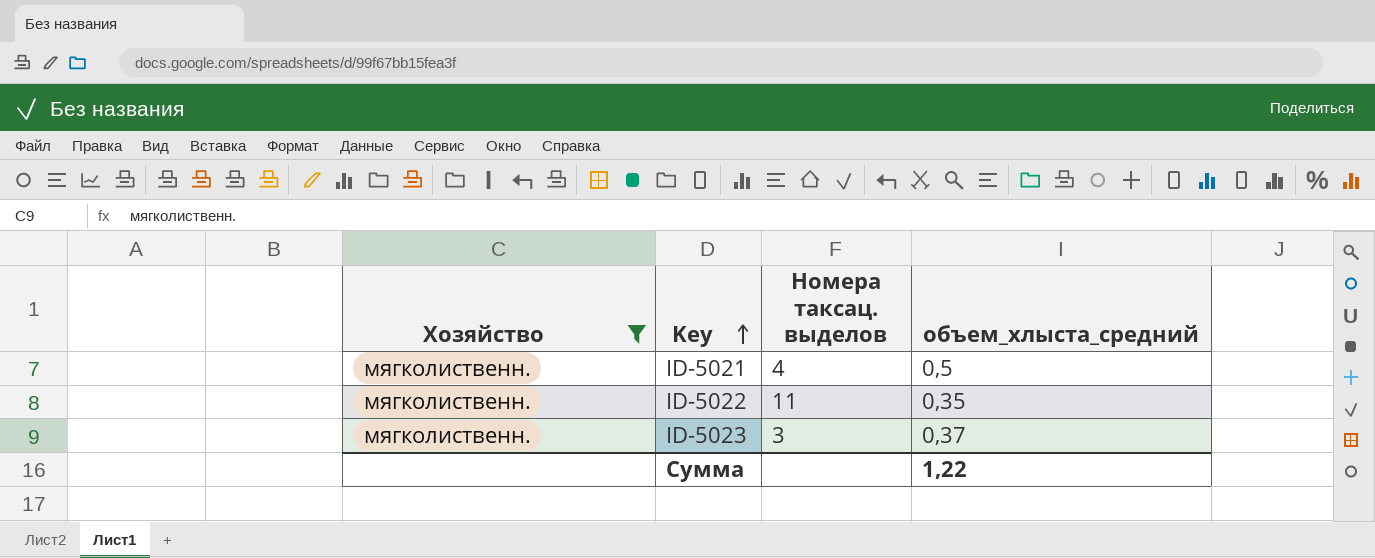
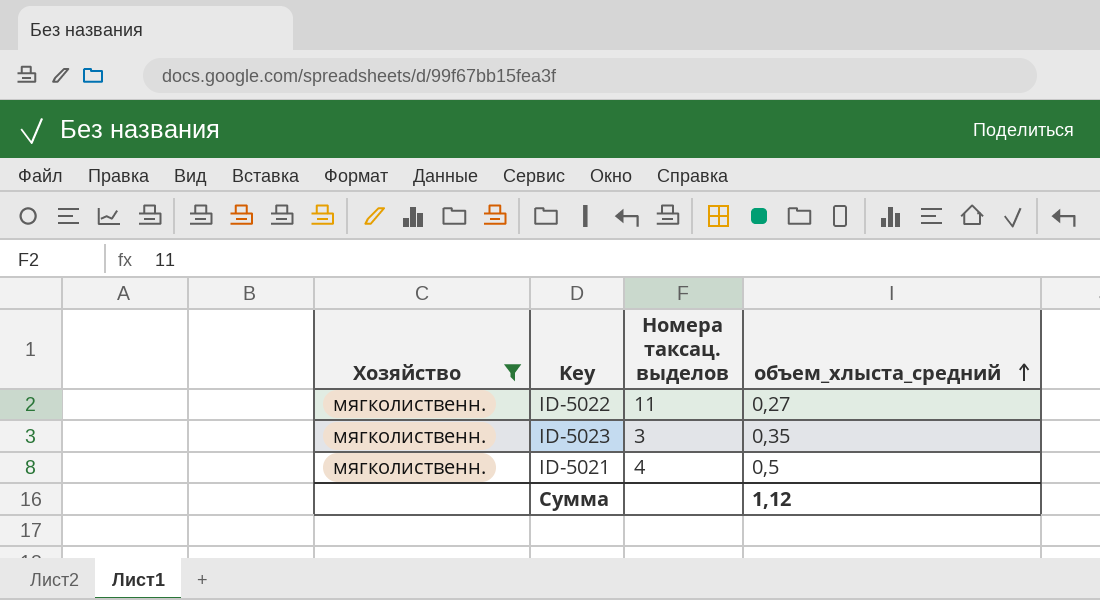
row order: Key ascending -> объем_хлыста_средний ascending
ID-5022 | объем_хлыста_средний: 0,35 -> 0,27
ID-5023 | объем_хлыста_средний: 0,37 -> 0,35
Сумма | объем_хлыста_средний: 1,22 -> 1,12

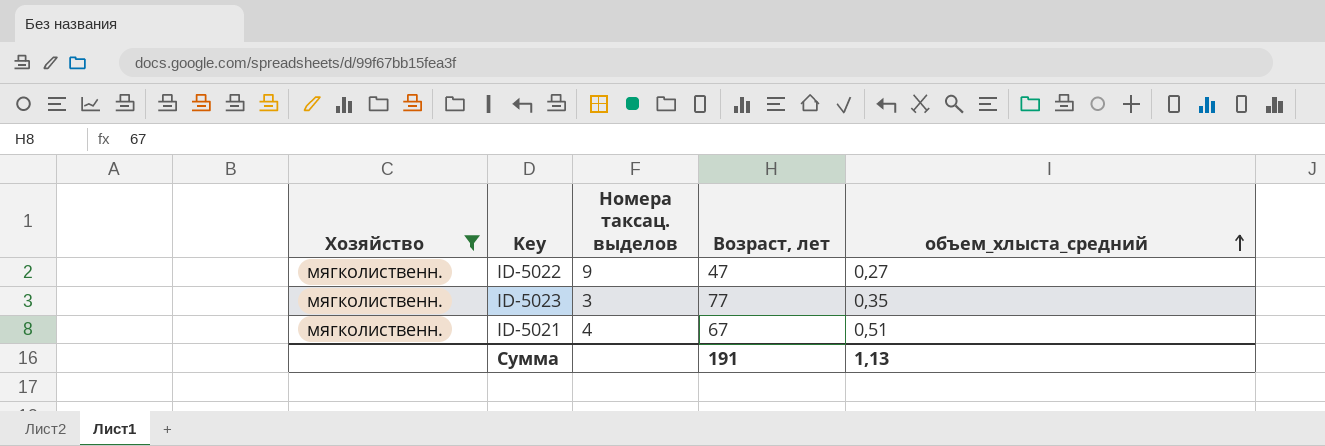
column Возраст, лет | position: none -> 4
ID-5022 | Номера таксац. выделов: 11 -> 9
ID-5021 | объем_хлыста_средний: 0,5 -> 0,51
Сумма | объем_хлыста_средний: 1,12 -> 1,13

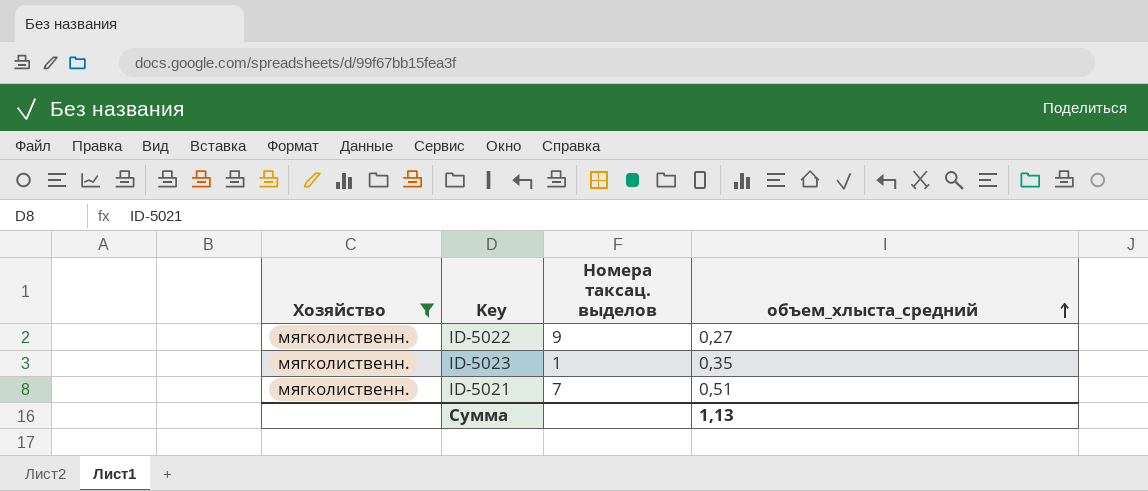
column Возраст, лет | position: 4 -> none
ID-5023 | Номера таксац. выделов: 3 -> 1
ID-5021 | Номера таксац. выделов: 4 -> 7

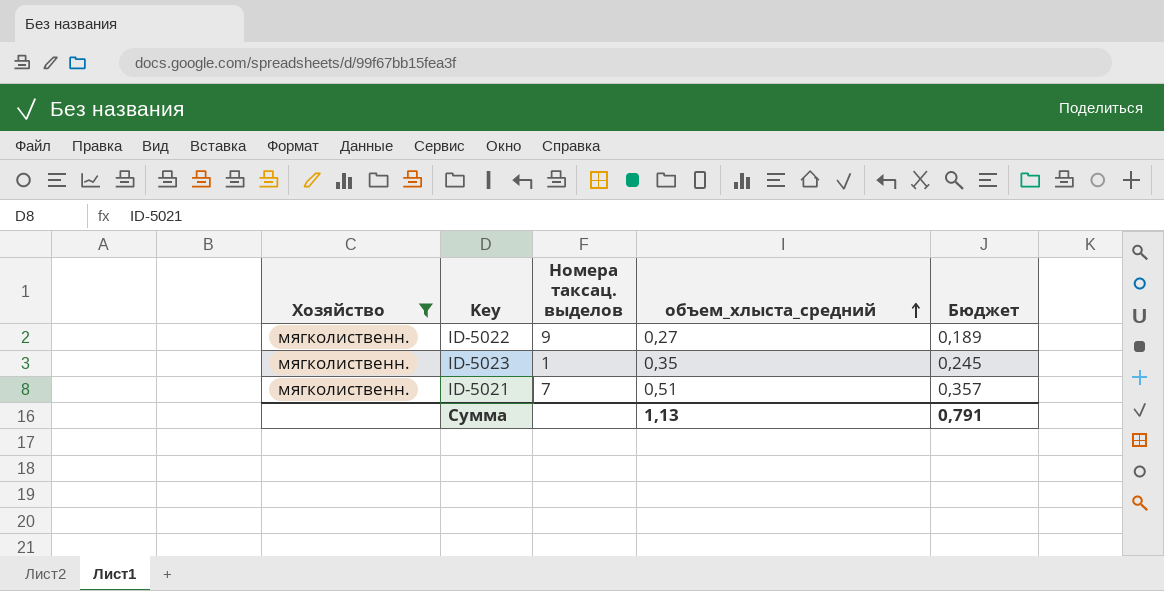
column Бюджет | formula: none -> [объем_хлыста_средний] * 0,7

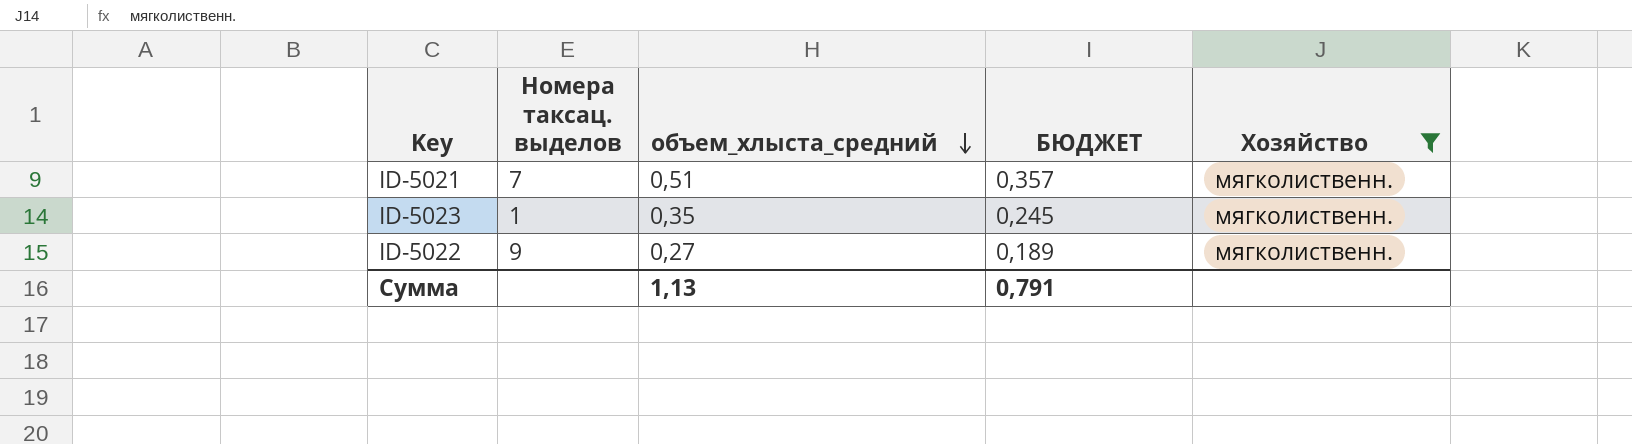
row order: объем_хлыста_средний ascending -> объем_хлыста_средний descending
column name: Бюджет -> БЮДЖЕТ
column Хозяйство | position: 1 -> 5

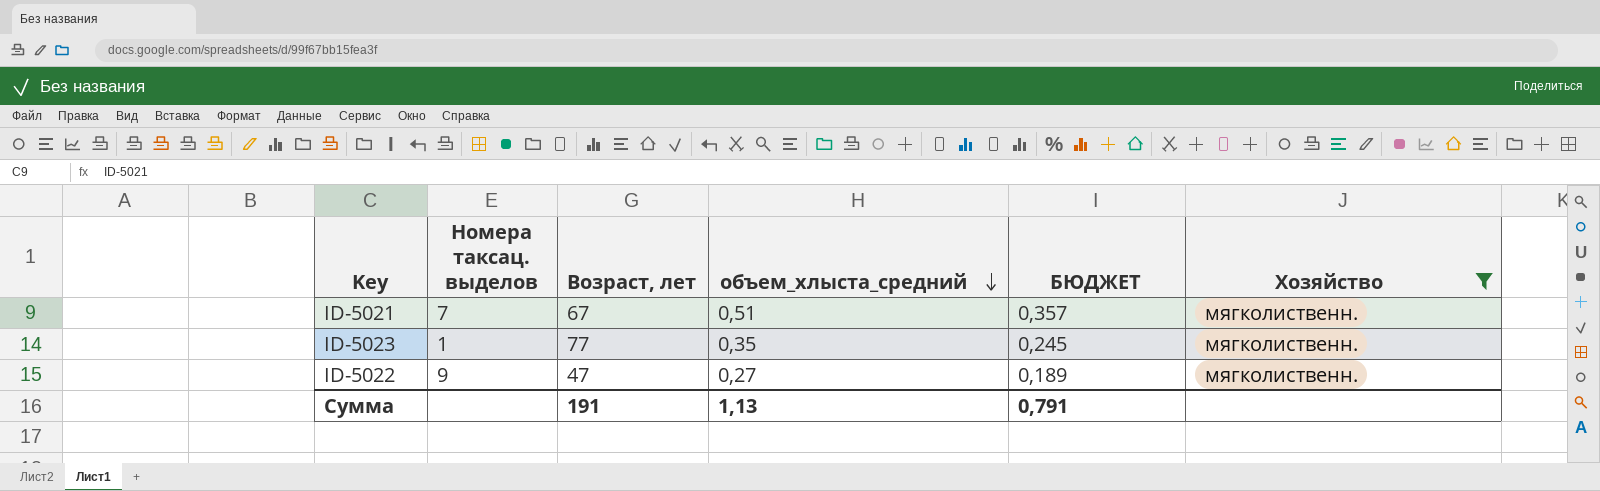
column Возраст, лет | position: none -> 3

